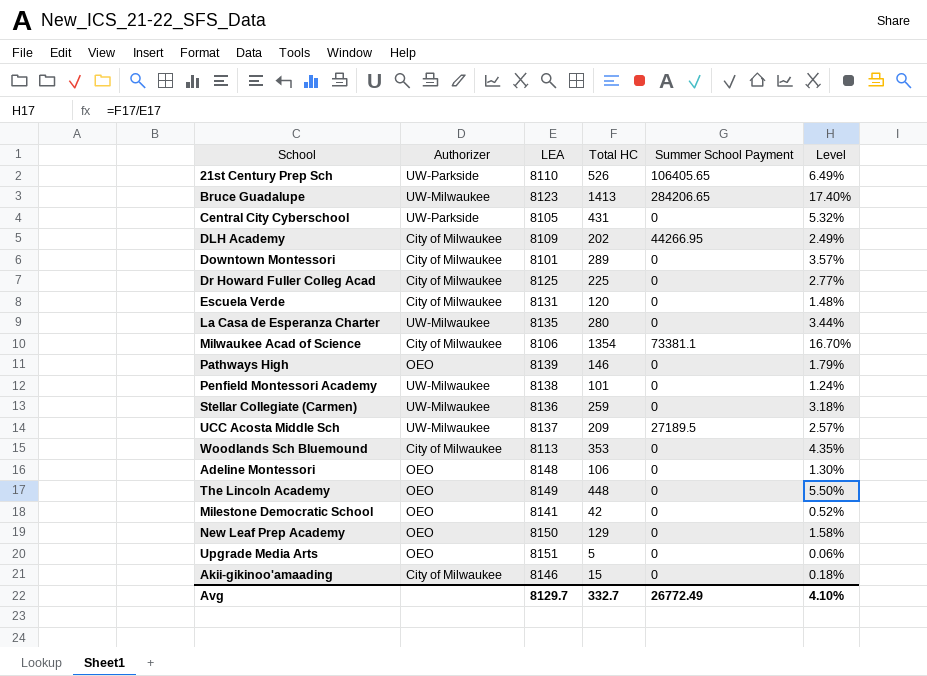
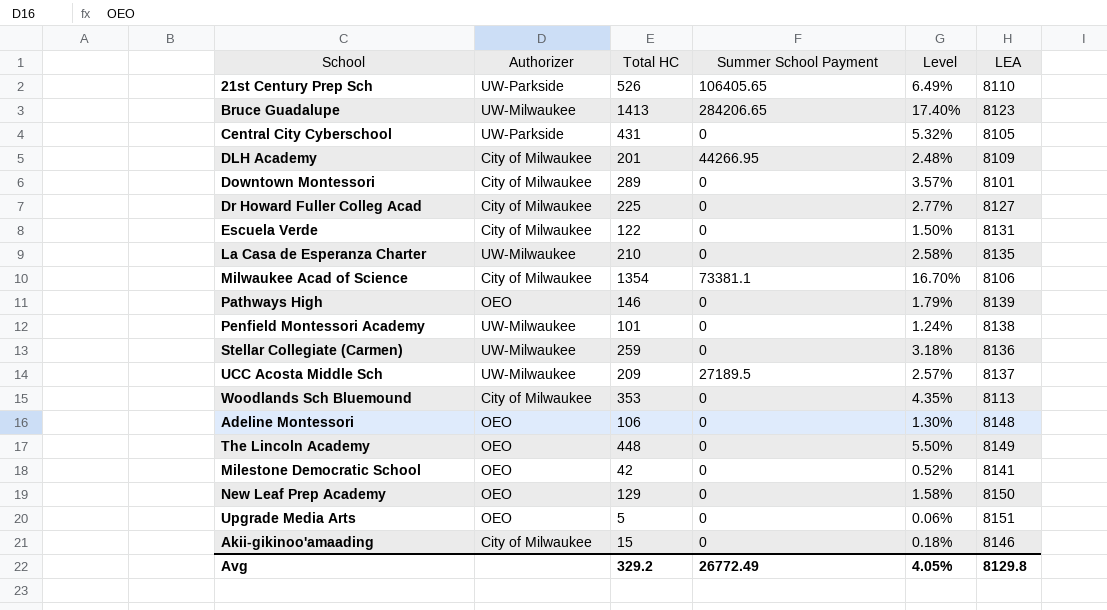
column LEA | position: 3 -> 6
DLH Academy | Total HC: 202 -> 201
DLH Academy | Level: 2.49% -> 2.48%
Dr Howard Fuller Colleg Acad | LEA: 8125 -> 8127
Escuela Verde | Total HC: 120 -> 122
Escuela Verde | Level: 1.48% -> 1.50%
La Casa de Esperanza Charter | Total HC: 280 -> 210
La Casa de Esperanza Charter | Level: 3.44% -> 2.58%
Avg | Total HC: 332.7 -> 329.2
Avg | Level: 4.10% -> 4.05%
Avg | LEA: 8129.7 -> 8129.8

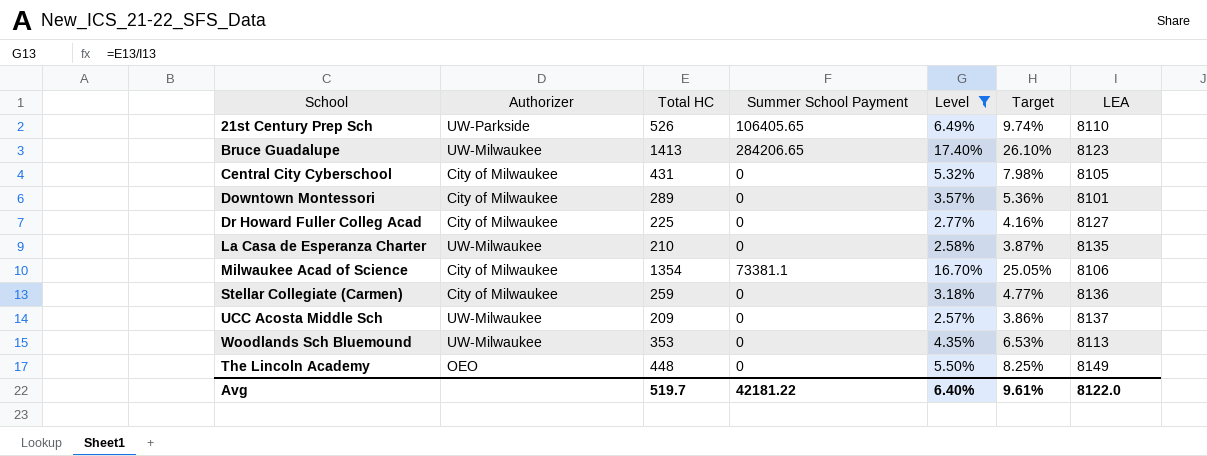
filter: none -> Level >= 2.57%
column Target | formula: none -> [Level] * 1.5
Central City Cyberschool | Authorizer: UW-Parkside -> City of Milwaukee
Stellar Collegiate (Carmen) | Authorizer: UW-Milwaukee -> City of Milwaukee
UCC Acosta Middle Sch | Summer School Payment: 27189.5 -> 0
Woodlands Sch Bluemound | Authorizer: City of Milwaukee -> UW-Milwaukee
Avg | Total HC: 329.2 -> 519.7
Avg | Summer School Payment: 26772.49 -> 42181.22
Avg | Level: 4.05% -> 6.40%
Avg | LEA: 8129.8 -> 8122.0

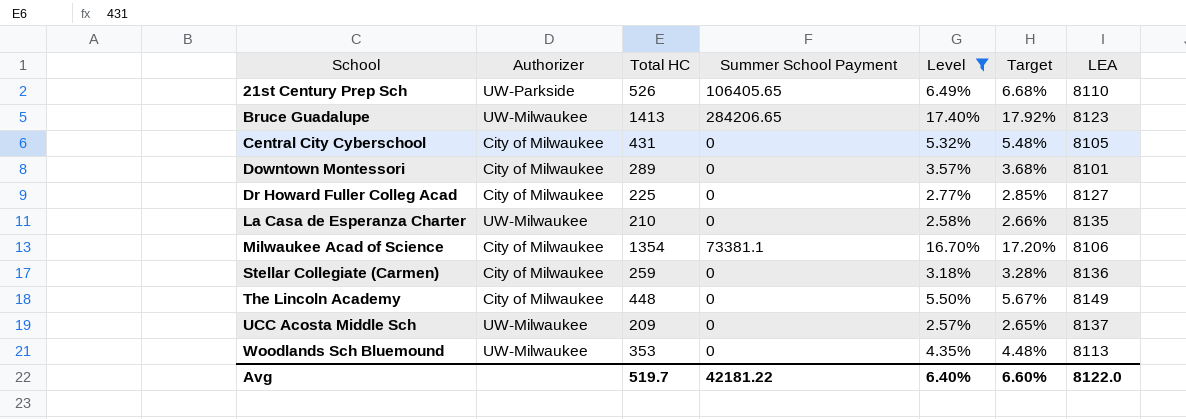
row order: none -> School ascending
column Target | formula: [Level] * 1.5 -> [Level] * 1.03
The Lincoln Academy | Authorizer: OEO -> City of Milwaukee
Avg | Target: 9.61% -> 6.60%

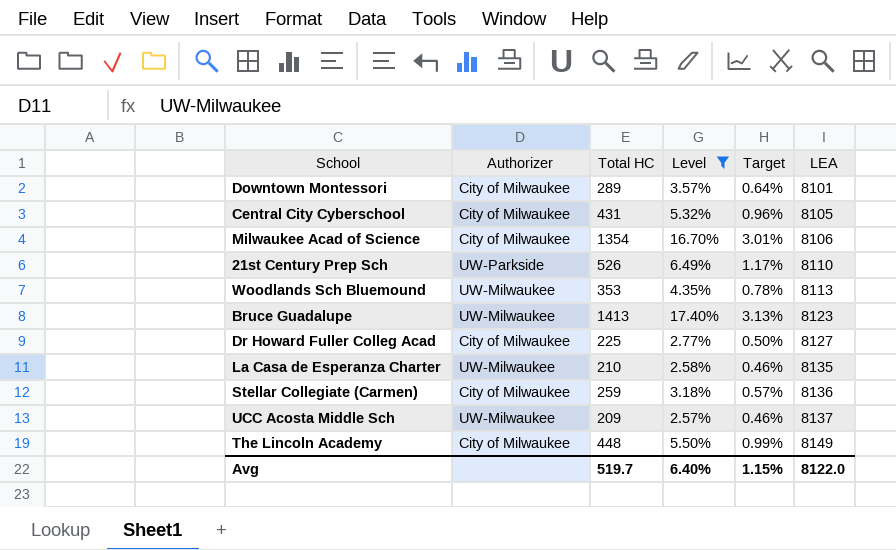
row order: School ascending -> LEA ascending
column Summer School Payment | position: 4 -> none
column Target | formula: [Level] * 1.03 -> [Level] * 0.18
Avg | Target: 6.60% -> 1.15%

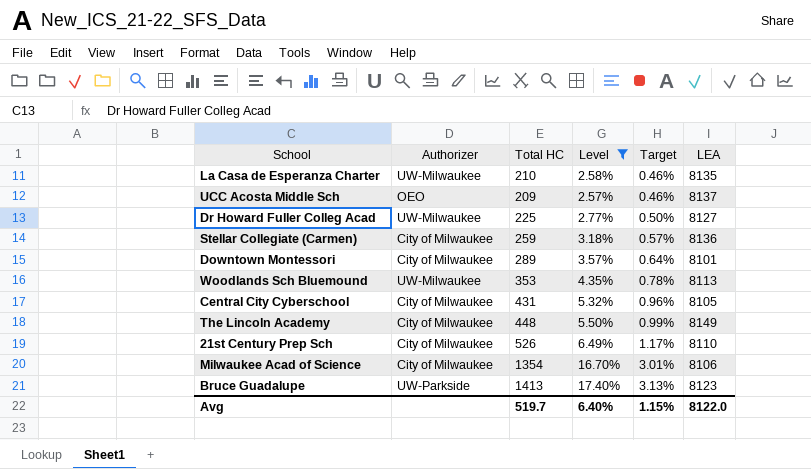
row order: LEA ascending -> Target ascending
UCC Acosta Middle Sch | Authorizer: UW-Milwaukee -> OEO
Dr Howard Fuller Colleg Acad | Authorizer: City of Milwaukee -> UW-Milwaukee
21st Century Prep Sch | Authorizer: UW-Parkside -> City of Milwaukee
Bruce Guadalupe | Authorizer: UW-Milwaukee -> UW-Parkside

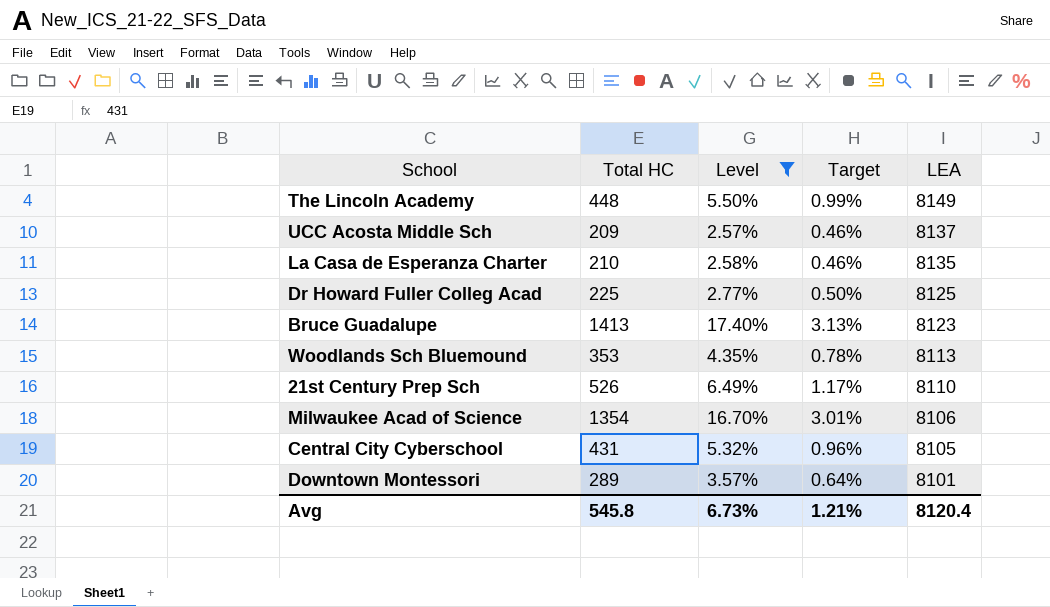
row order: Target ascending -> LEA descending
column Authorizer | position: 2 -> none
row Stellar Collegiate (Carmen): City of Milwaukee | 259 | 3.18% | 0.57% | 8136 -> none
Dr Howard Fuller Colleg Acad | LEA: 8127 -> 8125
Avg | Total HC: 519.7 -> 545.8
Avg | Level: 6.40% -> 6.73%
Avg | Target: 1.15% -> 1.21%
Avg | LEA: 8122.0 -> 8120.4

